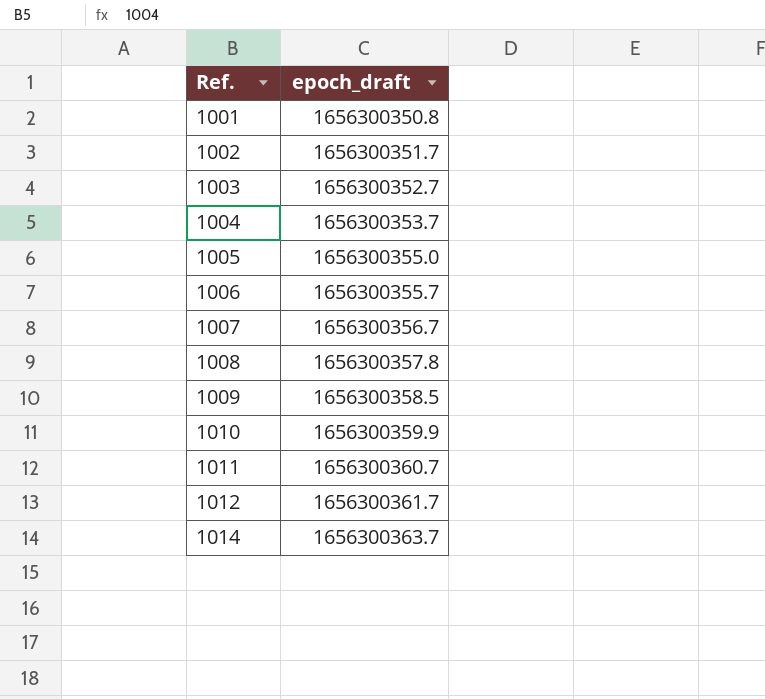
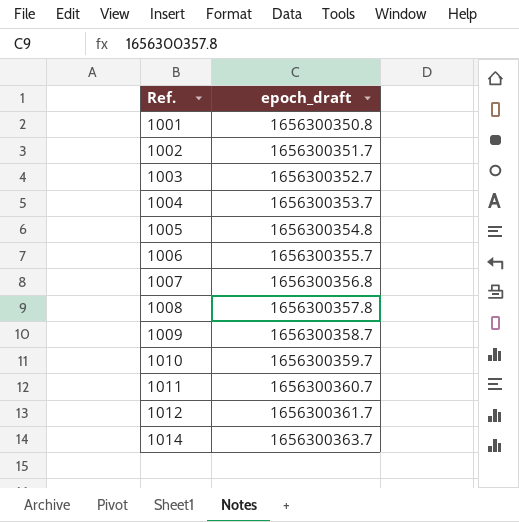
1005 | epoch_draft: 1656300355.0 -> 1656300354.8
1007 | epoch_draft: 1656300356.7 -> 1656300356.8
1009 | epoch_draft: 1656300358.5 -> 1656300358.7
1010 | epoch_draft: 1656300359.9 -> 1656300359.7

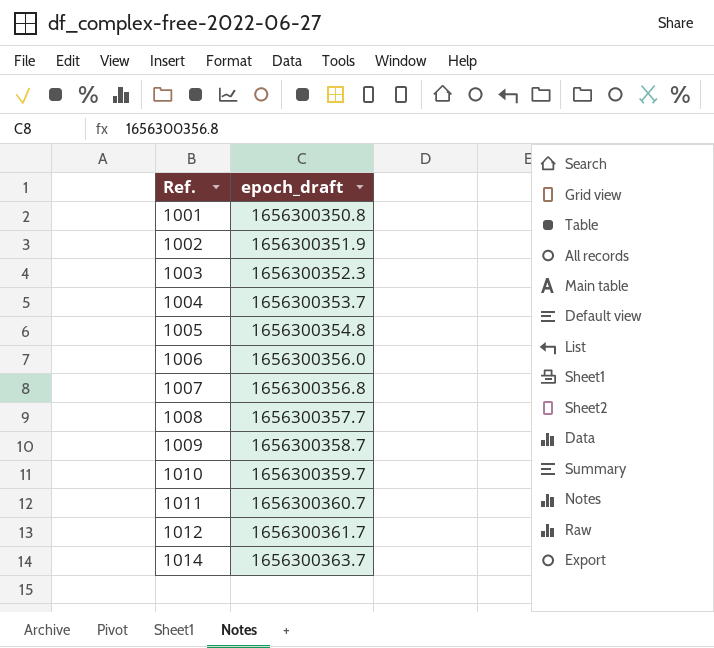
1002 | epoch_draft: 1656300351.7 -> 1656300351.9
1003 | epoch_draft: 1656300352.7 -> 1656300352.3
1006 | epoch_draft: 1656300355.7 -> 1656300356.0
1008 | epoch_draft: 1656300357.8 -> 1656300357.7

